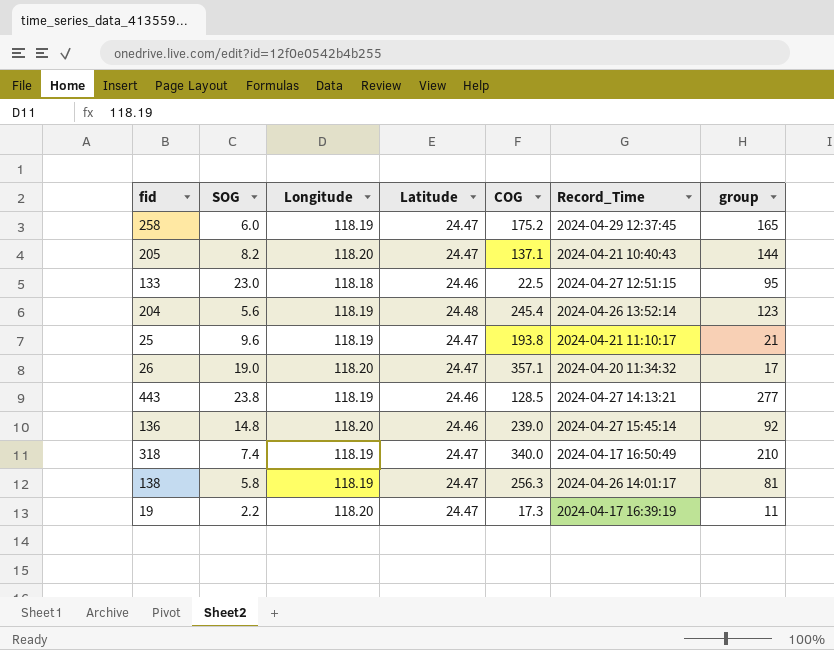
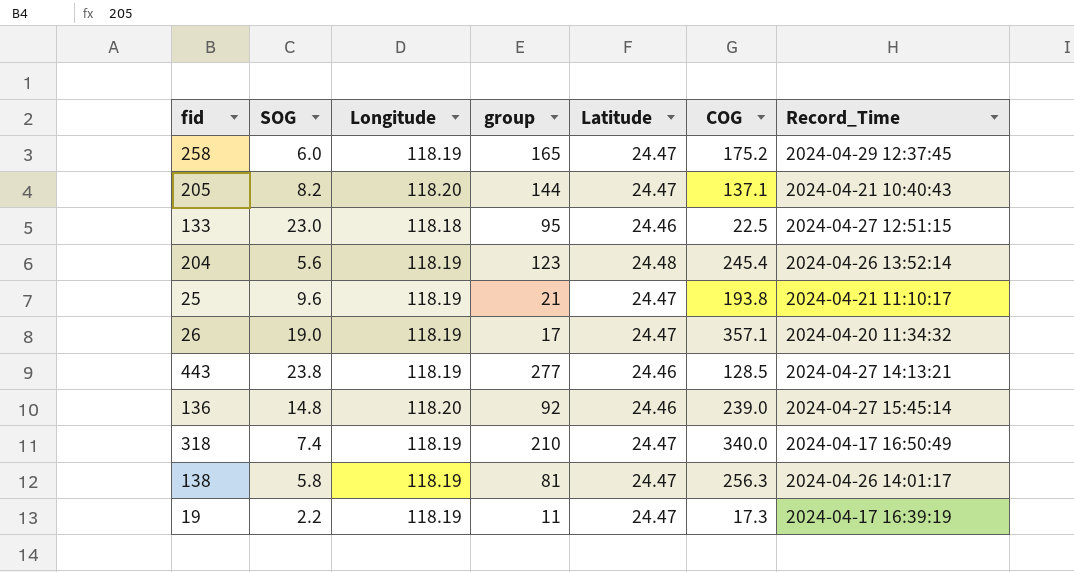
column group | position: 7 -> 4
26 | Longitude: 118.20 -> 118.19
19 | Longitude: 118.20 -> 118.19

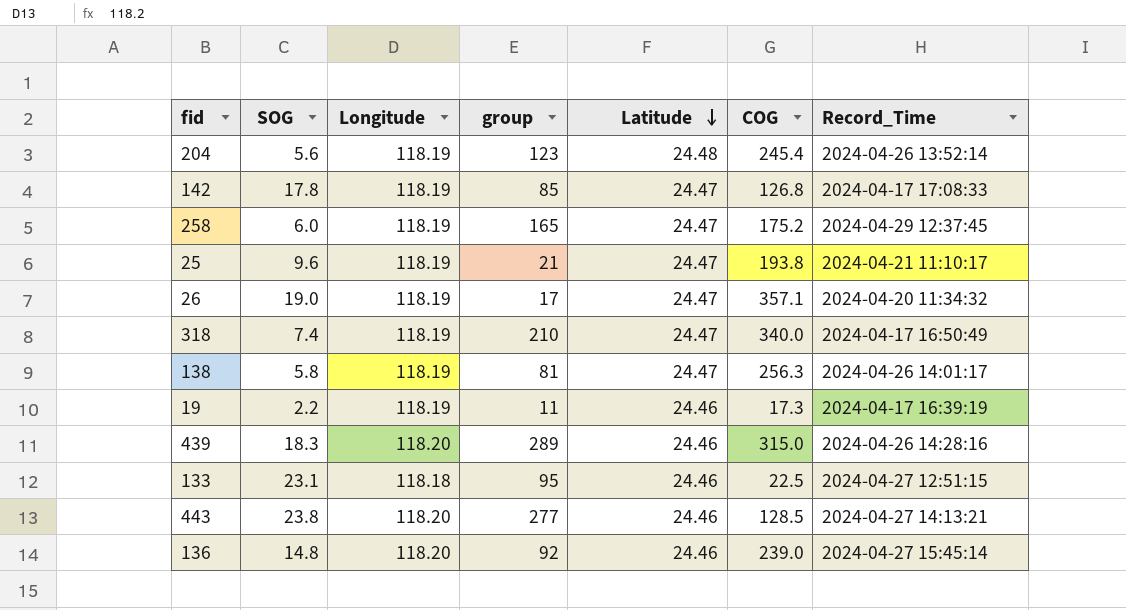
row order: none -> Latitude descending
row 205: 8.2 | 118.20 | 144 | 24.47 | 137.1 | 2024-04-21 10:40:43 -> none
row 142: none -> 17.8 | 118.19 | 85 | 24.47 | 126.8 | 2024-04-17 17:08:33
19 | Latitude: 24.47 -> 24.46
row 439: none -> 18.3 | 118.20 | 289 | 24.46 | 315.0 | 2024-04-26 14:28:16
133 | SOG: 23.0 -> 23.1
443 | Longitude: 118.19 -> 118.20

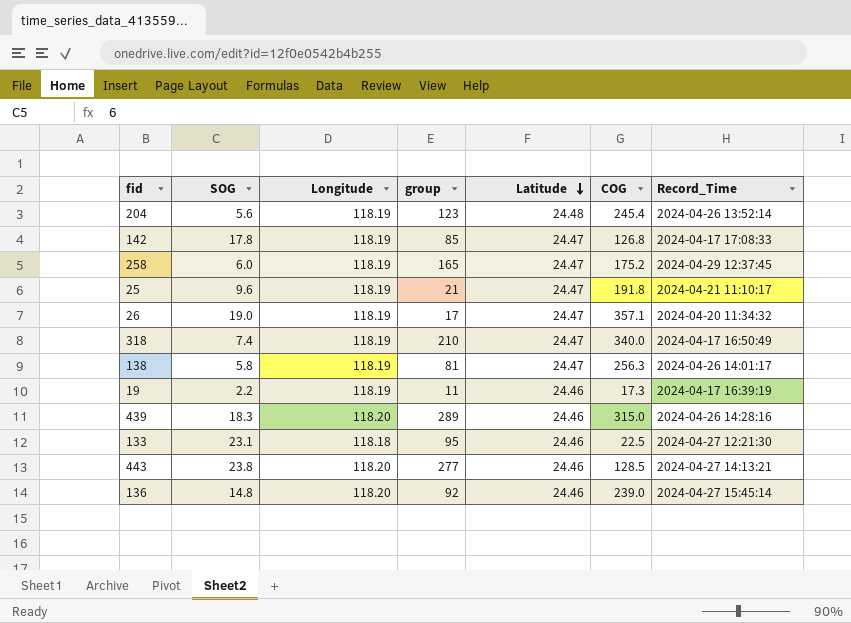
25 | COG: 193.8 -> 191.8
133 | Record_Time: 2024-04-27 12:51:15 -> 2024-04-27 12:21:30

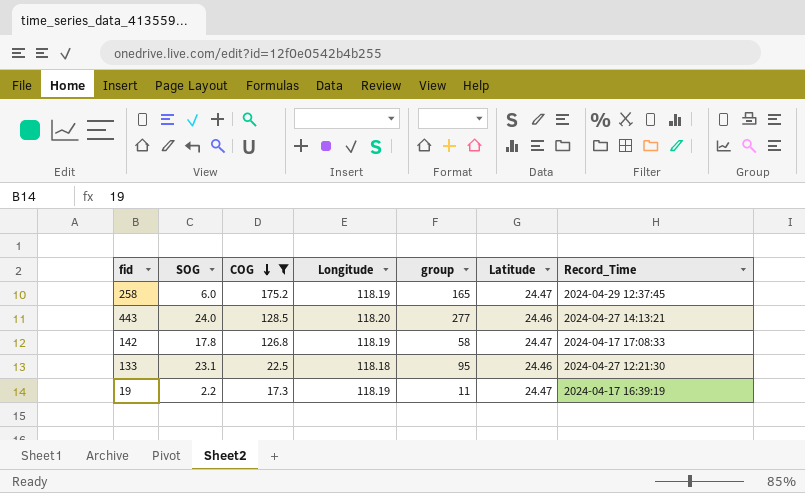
filter: none -> COG <= 175.2
row order: Latitude descending -> COG descending
column COG | position: 6 -> 3
443 | SOG: 23.8 -> 24.0
142 | group: 85 -> 58
19 | Latitude: 24.46 -> 24.47

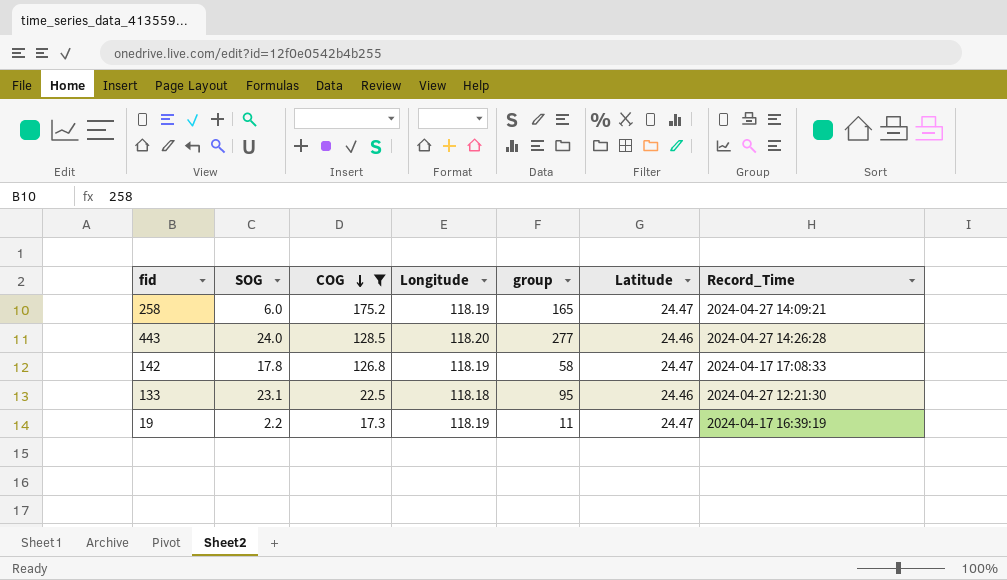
258 | Record_Time: 2024-04-29 12:37:45 -> 2024-04-27 14:09:21
443 | Record_Time: 2024-04-27 14:13:21 -> 2024-04-27 14:26:28

